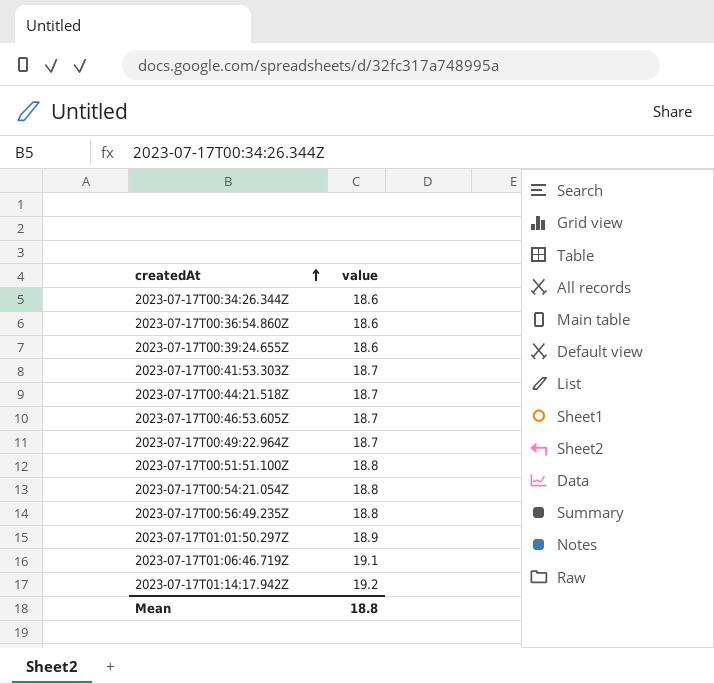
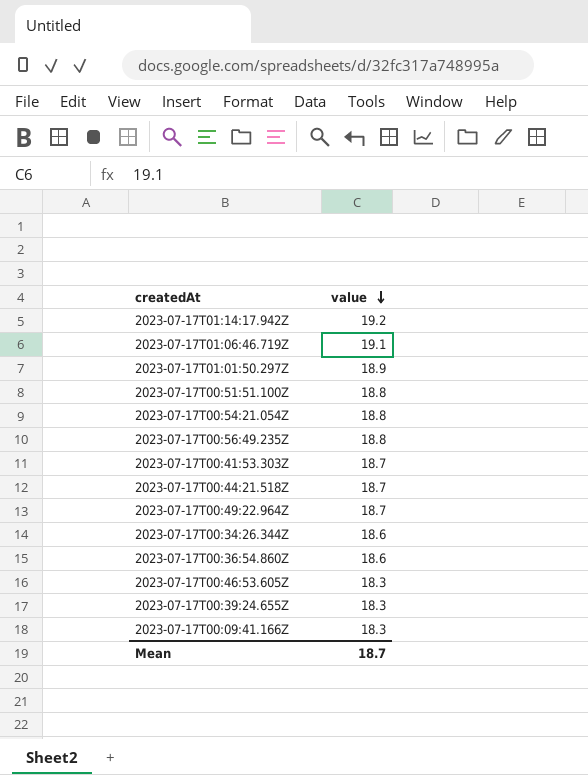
row order: createdAt ascending -> value descending
2023-07-17T00:46:53.605Z | value: 18.7 -> 18.3
2023-07-17T00:39:24.655Z | value: 18.6 -> 18.3
row 2023-07-17T00:09:41.166Z: none -> 18.3
Mean | value: 18.8 -> 18.7

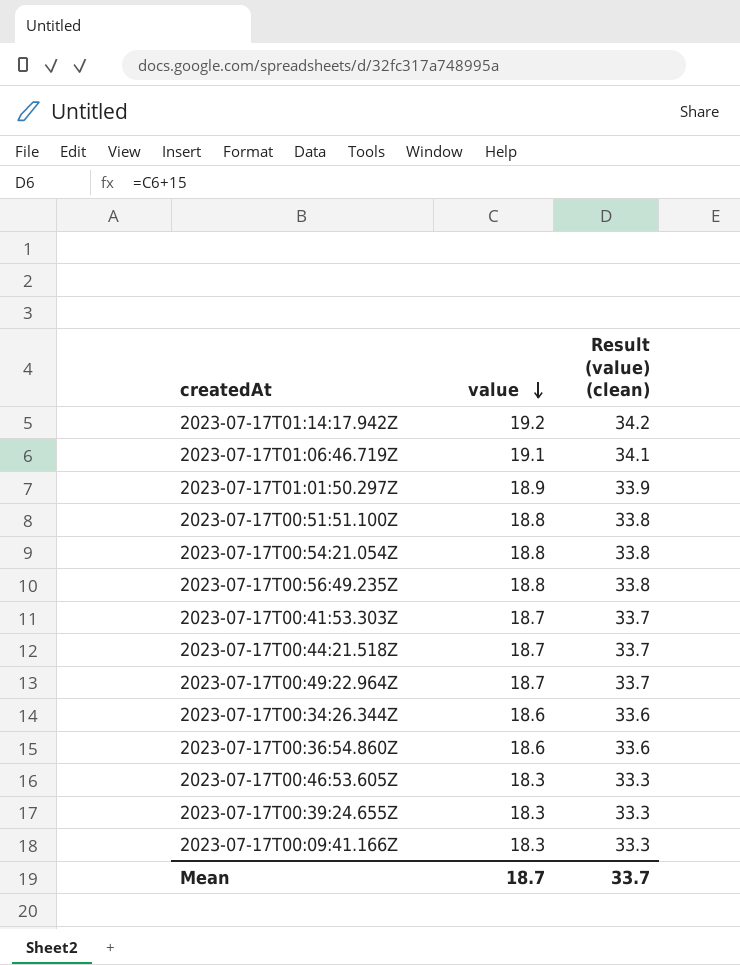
column Result (value) (clean) | formula: none -> [value] + 15

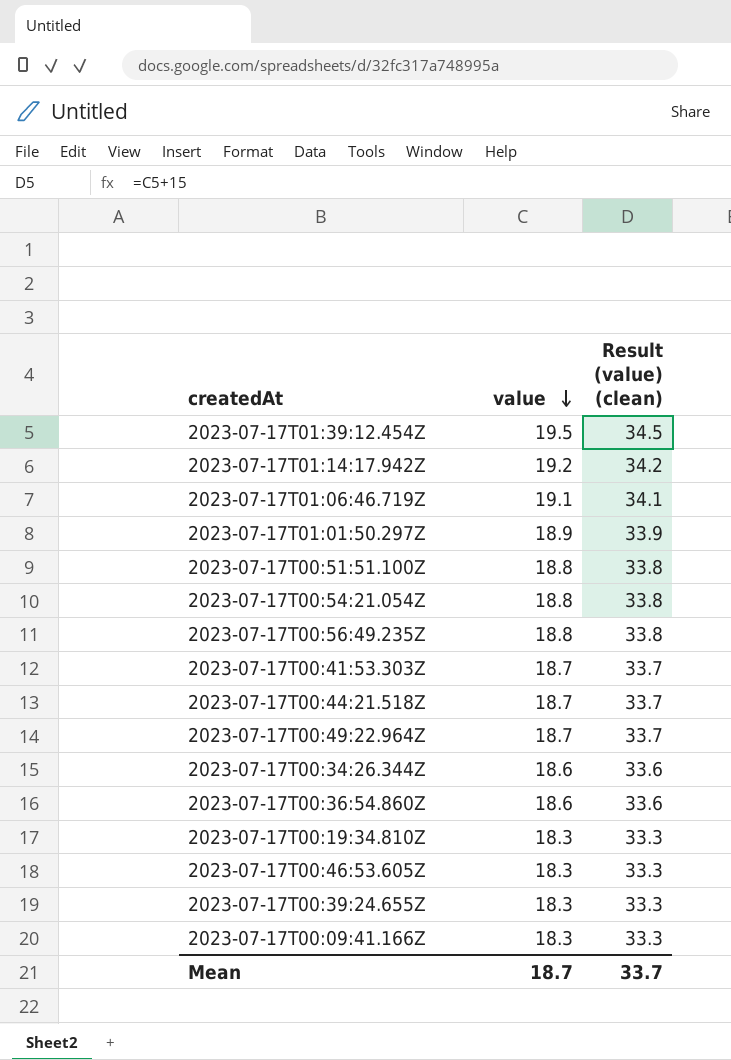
row 2023-07-17T01:39:12.454Z: none -> 19.5 | 34.5
row 2023-07-17T00:19:34.810Z: none -> 18.3 | 33.3

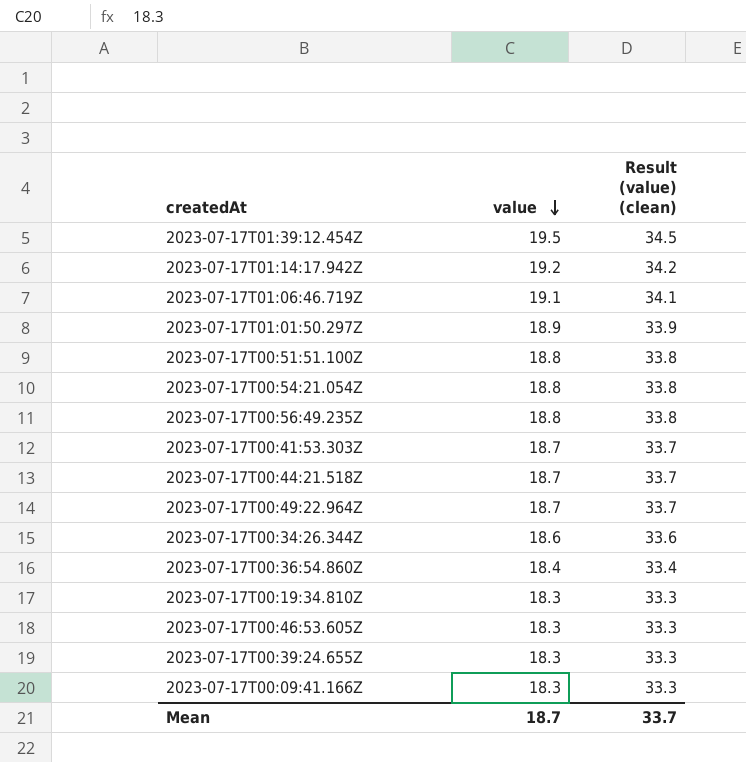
2023-07-17T00:36:54.860Z | value: 18.6 -> 18.4
2023-07-17T00:36:54.860Z | Result (value) (clean): 33.6 -> 33.4

